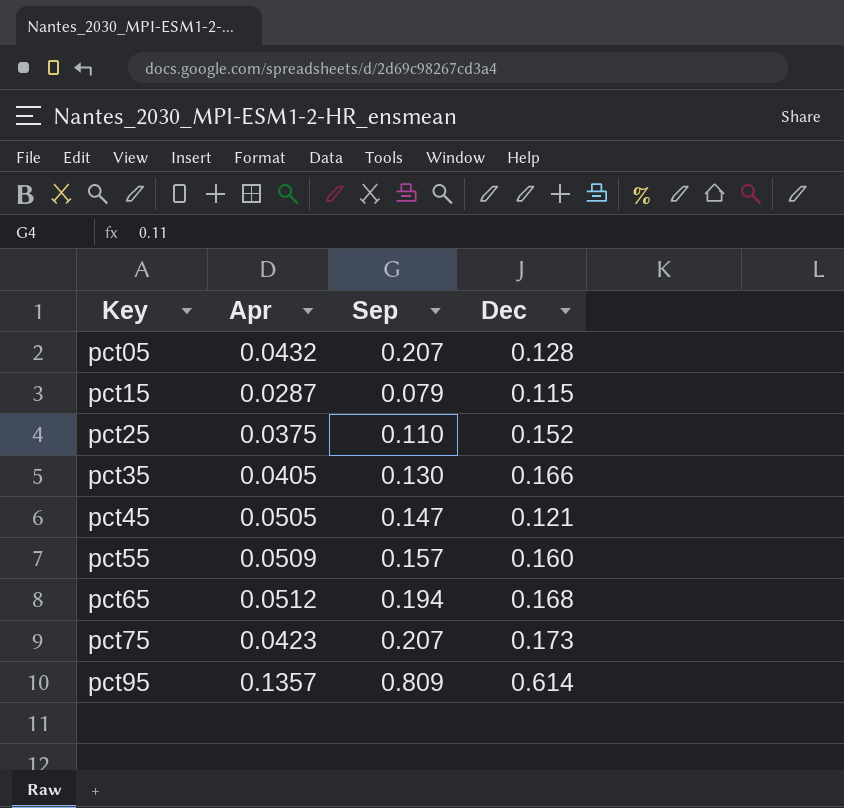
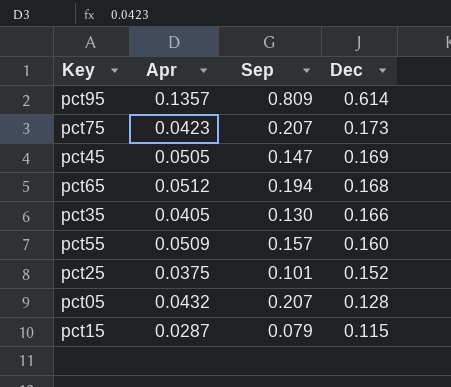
row order: Key ascending -> Dec descending
pct45 | Dec: 0.121 -> 0.169
pct25 | Sep: 0.110 -> 0.101

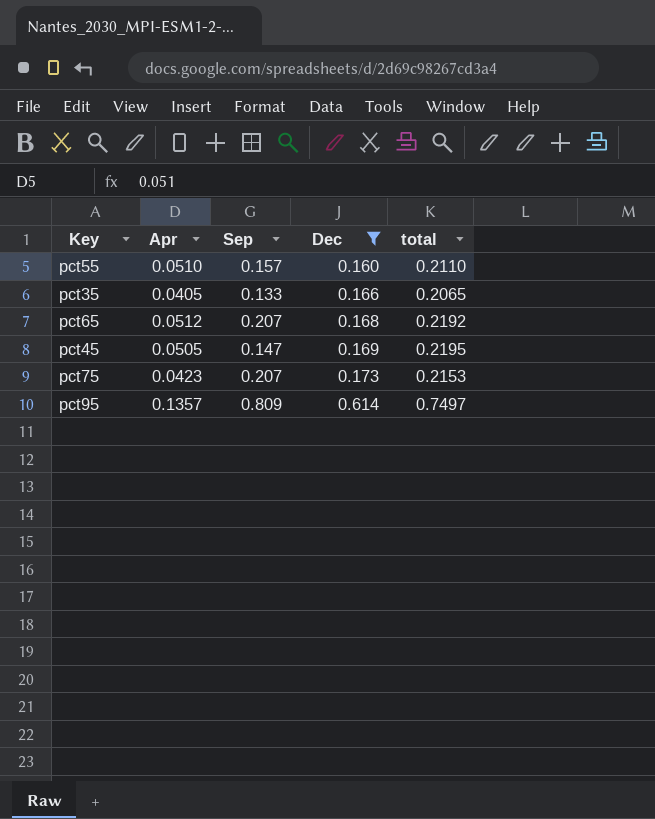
filter: none -> Dec >= 0.160
row order: Dec descending -> Dec ascending
column total | formula: none -> [Apr] + [Dec]
pct55 | Apr: 0.0509 -> 0.0510
pct35 | Sep: 0.130 -> 0.133
pct65 | Sep: 0.194 -> 0.207

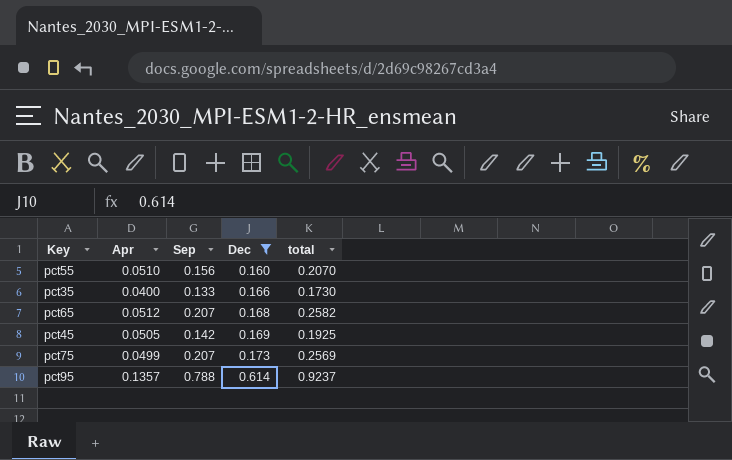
column total | formula: [Apr] + [Dec] -> [Apr] + [Sep]
pct55 | Sep: 0.157 -> 0.156
pct35 | Apr: 0.0405 -> 0.0400
pct45 | Sep: 0.147 -> 0.142
pct75 | Apr: 0.0423 -> 0.0499
pct95 | Sep: 0.809 -> 0.788

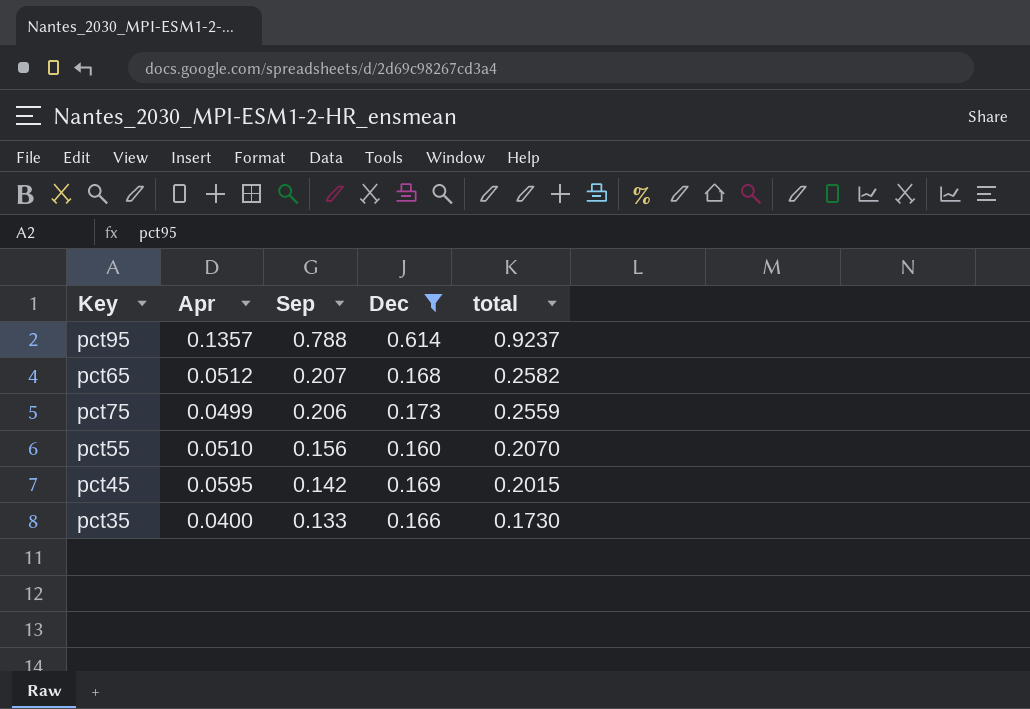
row order: Dec ascending -> Sep descending
pct75 | Sep: 0.207 -> 0.206
pct75 | total: 0.2569 -> 0.2559
pct45 | Apr: 0.0505 -> 0.0595
pct45 | total: 0.1925 -> 0.2015

